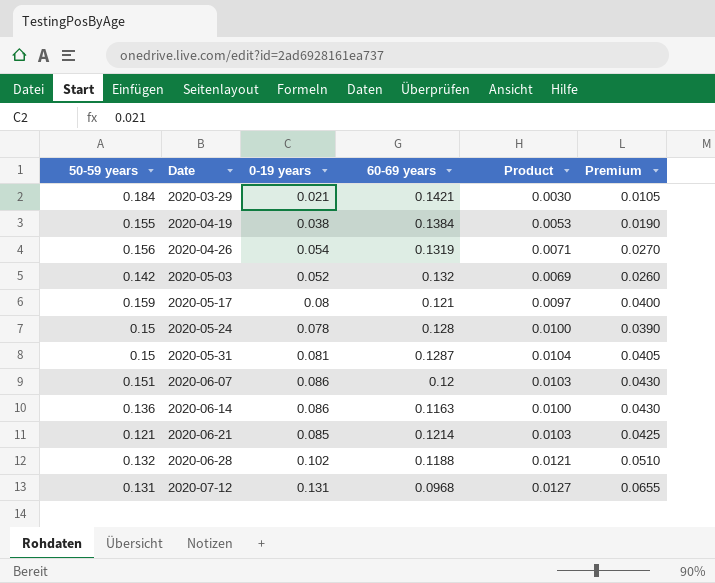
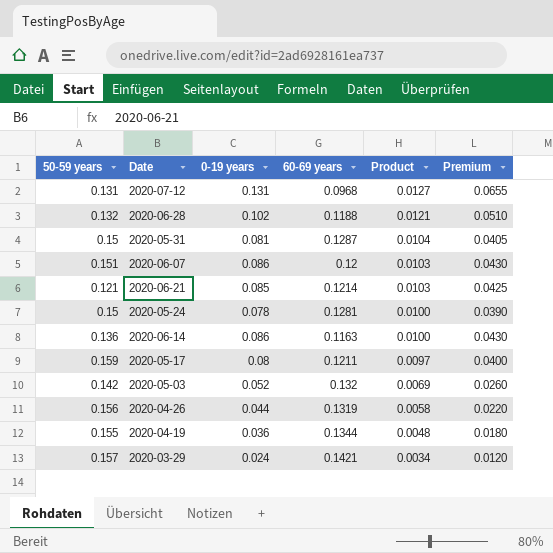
row order: Date ascending -> Product descending
2020-05-24 | 60-69 years: 0.128 -> 0.1281
2020-05-17 | 60-69 years: 0.121 -> 0.1211
2020-04-26 | 0-19 years: 0.054 -> 0.044
2020-04-26 | Product: 0.0071 -> 0.0058
2020-04-26 | Premium: 0.0270 -> 0.0220
2020-04-19 | 0-19 years: 0.038 -> 0.036
2020-04-19 | 60-69 years: 0.1384 -> 0.1344
2020-04-19 | Product: 0.0053 -> 0.0048
2020-04-19 | Premium: 0.0190 -> 0.0180
2020-03-29 | 50-59 years: 0.184 -> 0.157
2020-03-29 | 0-19 years: 0.021 -> 0.024
2020-03-29 | Product: 0.0030 -> 0.0034
2020-03-29 | Premium: 0.0105 -> 0.0120

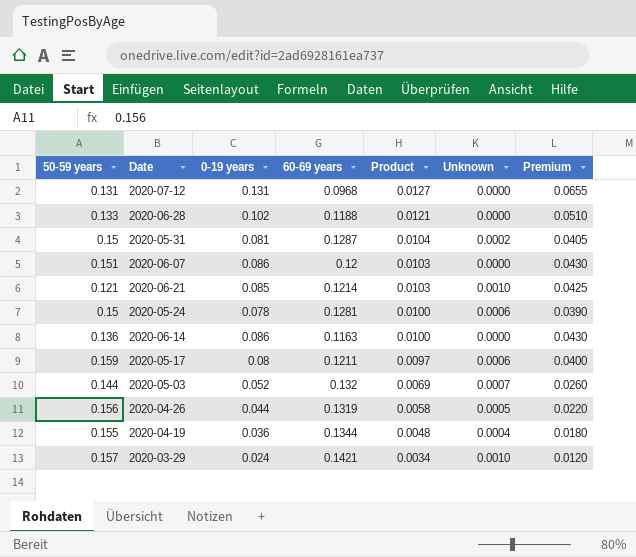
column Unknown | position: none -> 6
2020-06-28 | 50-59 years: 0.132 -> 0.133
2020-05-03 | 50-59 years: 0.142 -> 0.144

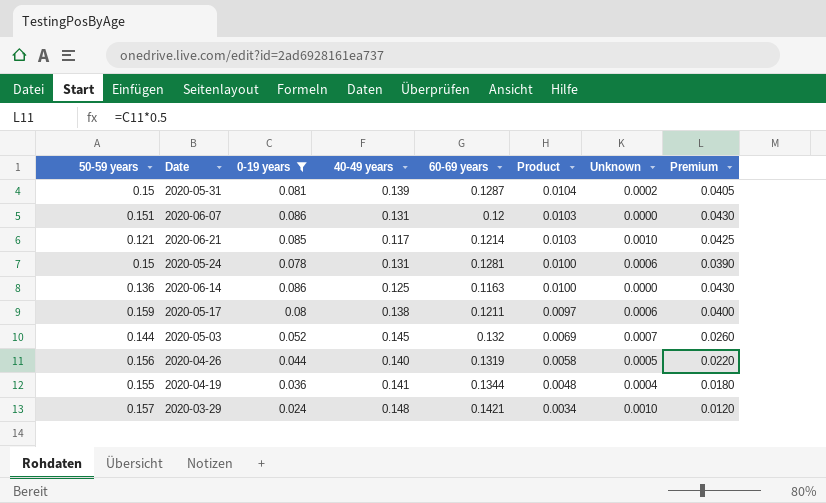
filter: none -> 0-19 years <= 0.086
column 40-49 years | position: none -> 4

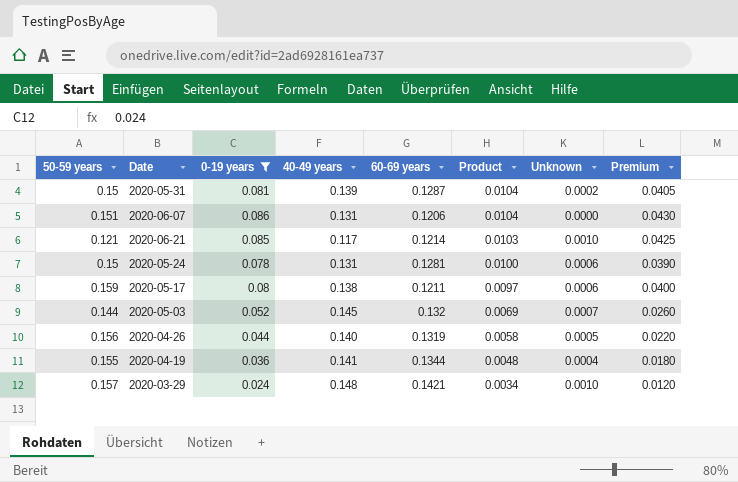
row 2020-06-14: 0.136 | 0.086 | 0.125 | 0.1163 | 0.0100 | 0.0000 | 0.0430 -> none
2020-06-07 | 60-69 years: 0.12 -> 0.1206
2020-06-07 | Product: 0.0103 -> 0.0104

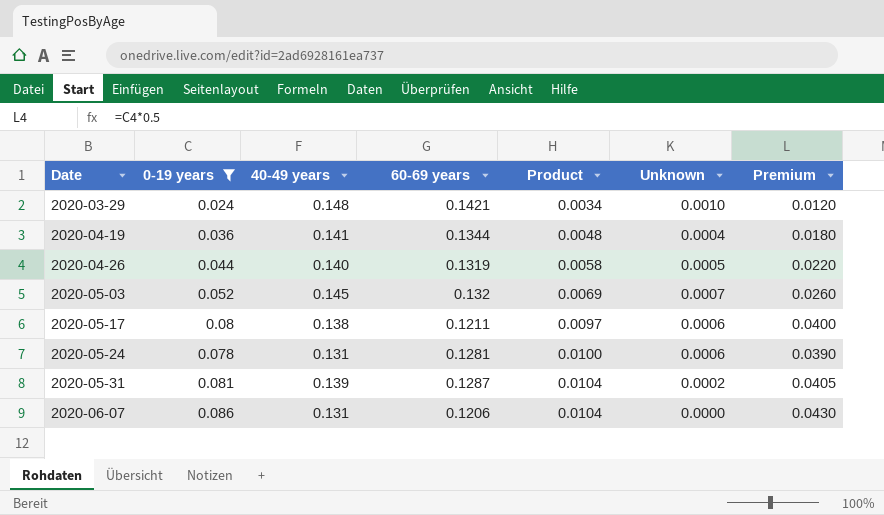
row order: Product descending -> Date ascending
column 50-59 years | position: 1 -> none
row 2020-06-21: 0.121 | 0.085 | 0.117 | 0.1214 | 0.0103 | 0.0010 | 0.0425 -> none

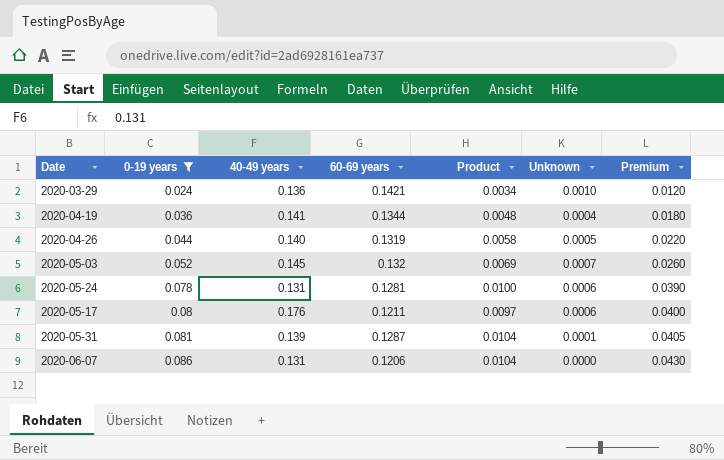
row order: Date ascending -> 0-19 years ascending
2020-03-29 | 40-49 years: 0.148 -> 0.136
2020-05-17 | 40-49 years: 0.138 -> 0.176
2020-05-31 | Unknown: 0.0002 -> 0.0001

